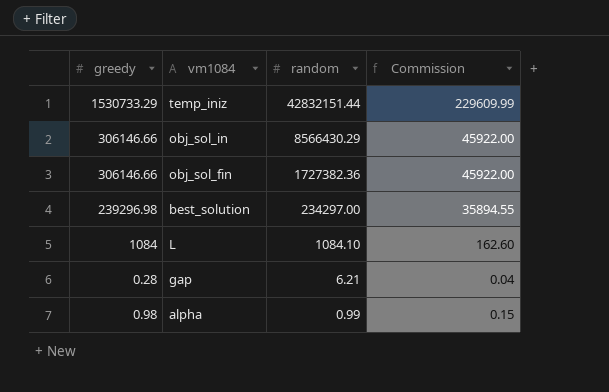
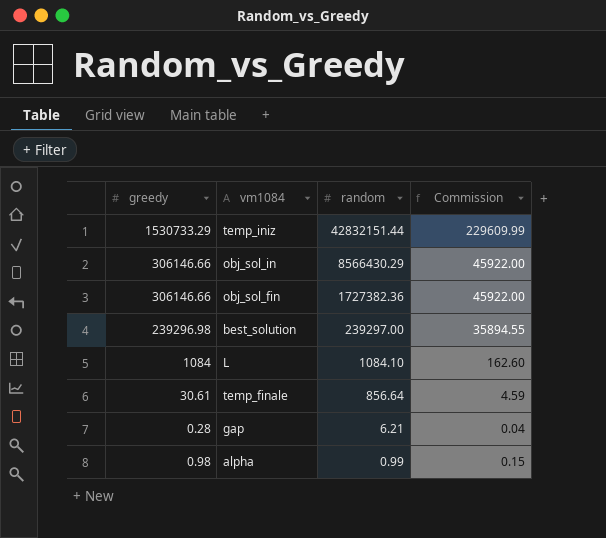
best_solution | random: 234297.00 -> 239297.00
row temp_finale: none -> 30.61 | 856.64 | 4.59

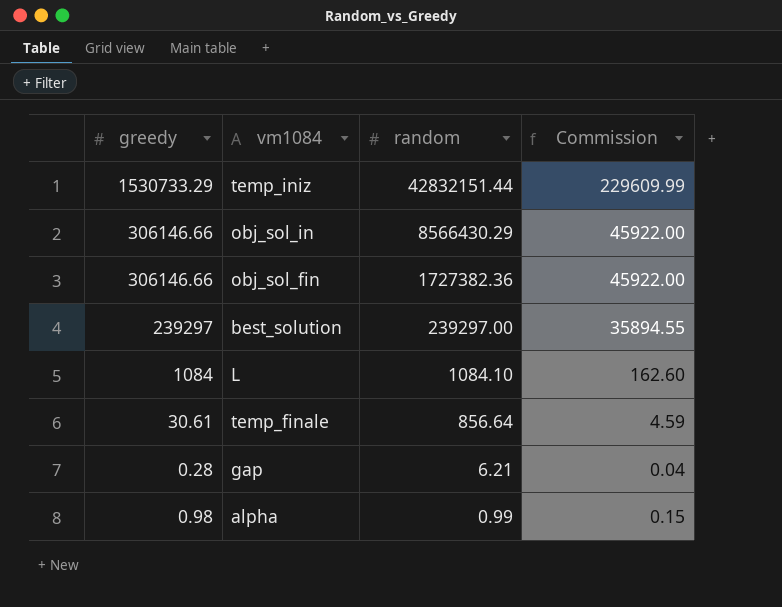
best_solution | greedy: 239296.98 -> 239297

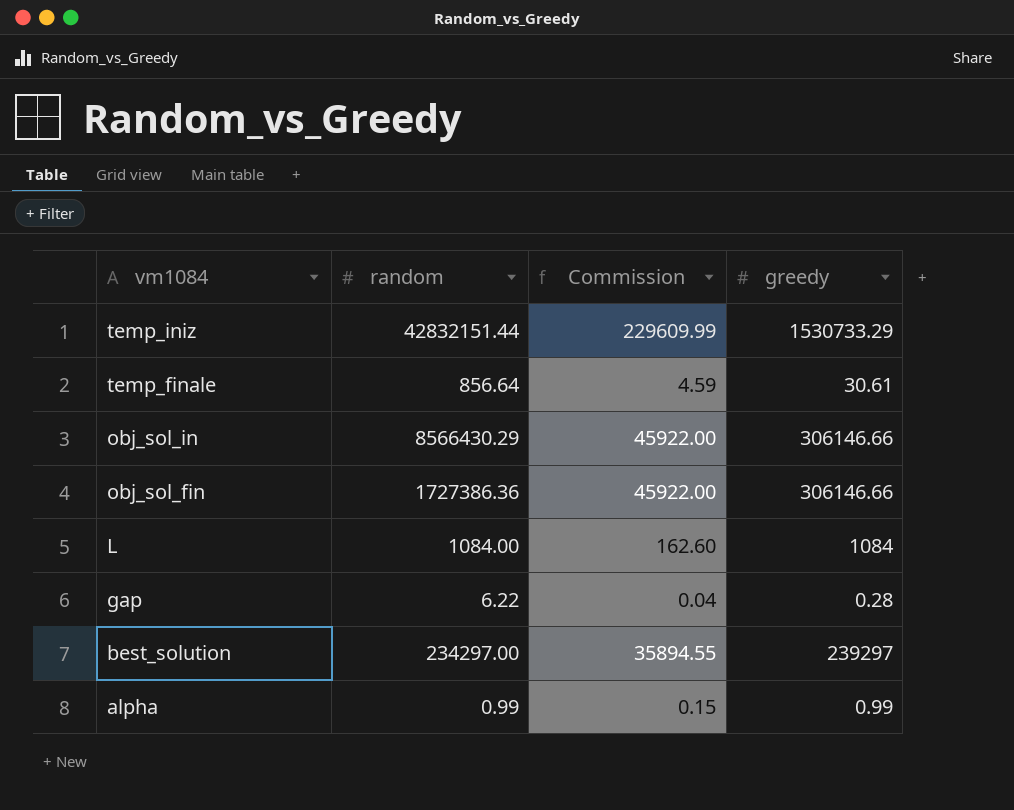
row order: random descending -> vm1084 descending
column greedy | position: 1 -> 4
obj_sol_fin | random: 1727382.36 -> 1727386.36
L | random: 1084.10 -> 1084.00
gap | random: 6.21 -> 6.22
best_solution | random: 239297.00 -> 234297.00
alpha | greedy: 0.98 -> 0.99

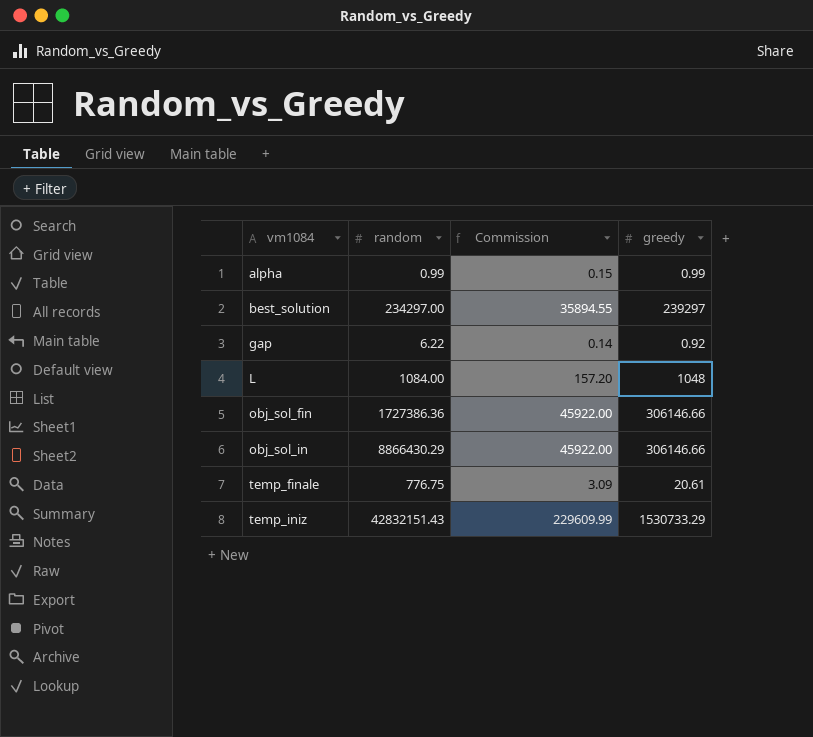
row order: vm1084 descending -> vm1084 ascending
gap | Commission: 0.04 -> 0.14
gap | greedy: 0.28 -> 0.92
L | Commission: 162.60 -> 157.20
L | greedy: 1084 -> 1048
obj_sol_in | random: 8566430.29 -> 8866430.29
temp_finale | random: 856.64 -> 776.75
temp_finale | Commission: 4.59 -> 3.09
temp_finale | greedy: 30.61 -> 20.61
temp_iniz | random: 42832151.44 -> 42832151.43

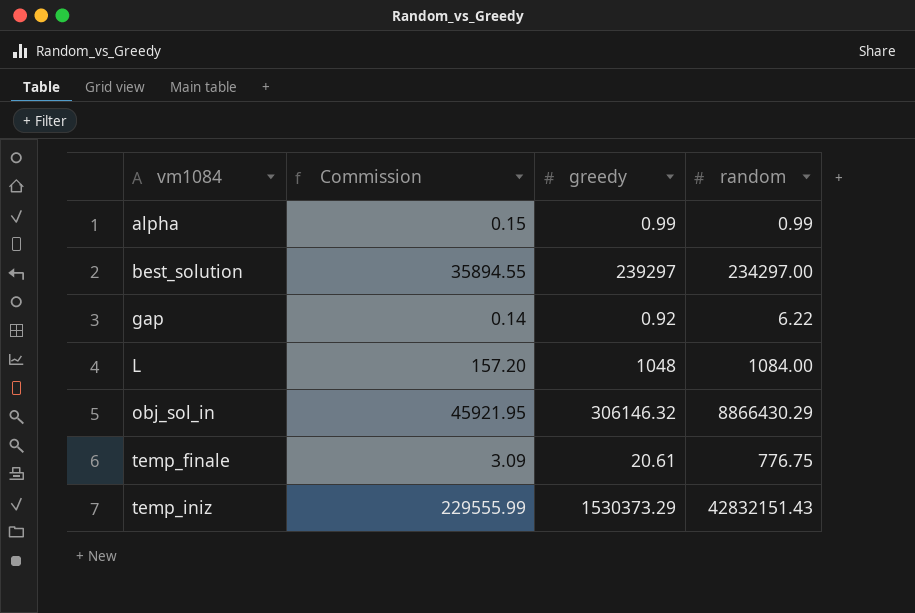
column random | position: 2 -> 4
row obj_sol_fin: 1727386.36 | 45922.00 | 306146.66 -> none
obj_sol_in | Commission: 45922.00 -> 45921.95
obj_sol_in | greedy: 306146.66 -> 306146.32
temp_iniz | Commission: 229609.99 -> 229555.99
temp_iniz | greedy: 1530733.29 -> 1530373.29

